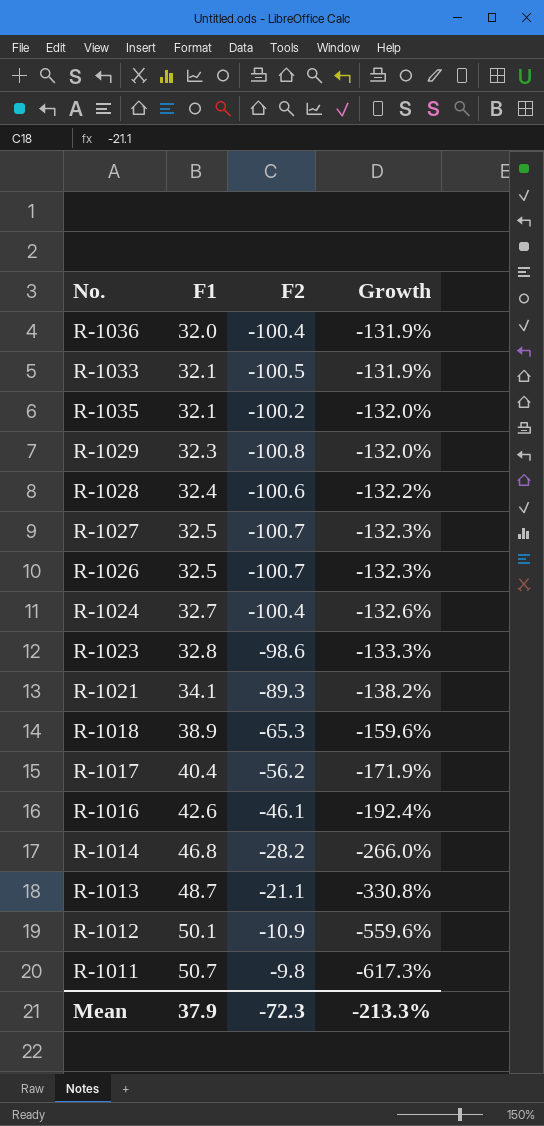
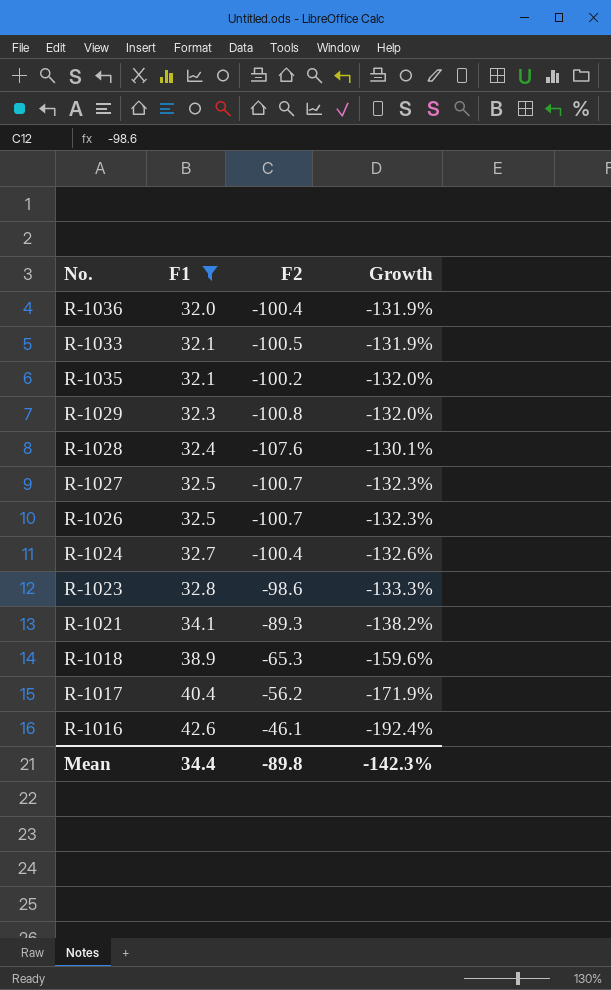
filter: none -> F1 <= 42.6
R-1028 | F2: -100.6 -> -107.6
R-1028 | Growth: -132.2% -> -130.1%
Mean | F1: 37.9 -> 34.4
Mean | F2: -72.3 -> -89.8
Mean | Growth: -213.3% -> -142.3%

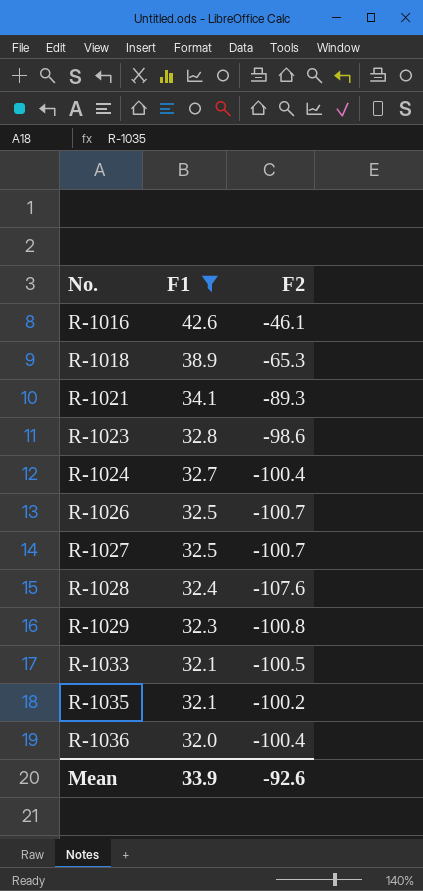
row order: F1 ascending -> No. ascending
column Growth | formula: ([F1] - [F2]) / [F2] -> none
row R-1017: 40.4 | -56.2 | -171.9% -> none
Mean | F1: 34.4 -> 33.9
Mean | F2: -89.8 -> -92.6

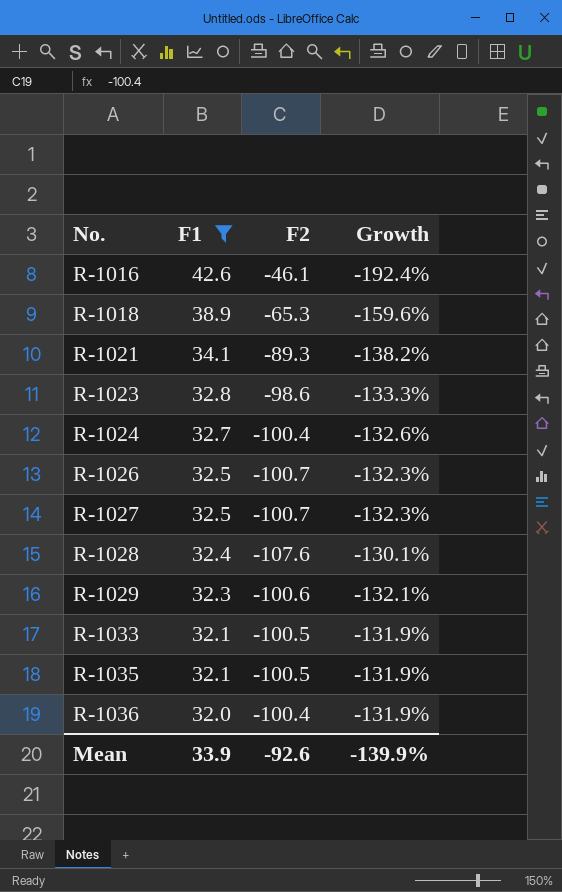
column Growth | formula: none -> ([F1] - [F2]) / [F2]
R-1029 | F2: -100.8 -> -100.6
R-1035 | F2: -100.2 -> -100.5

